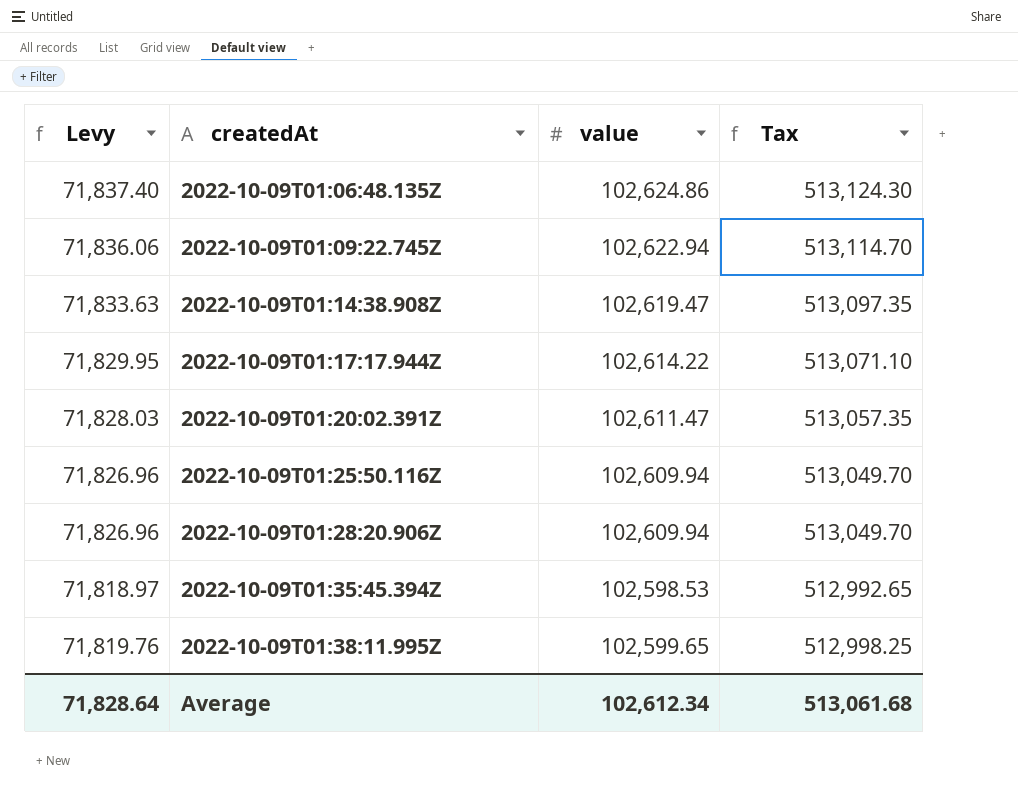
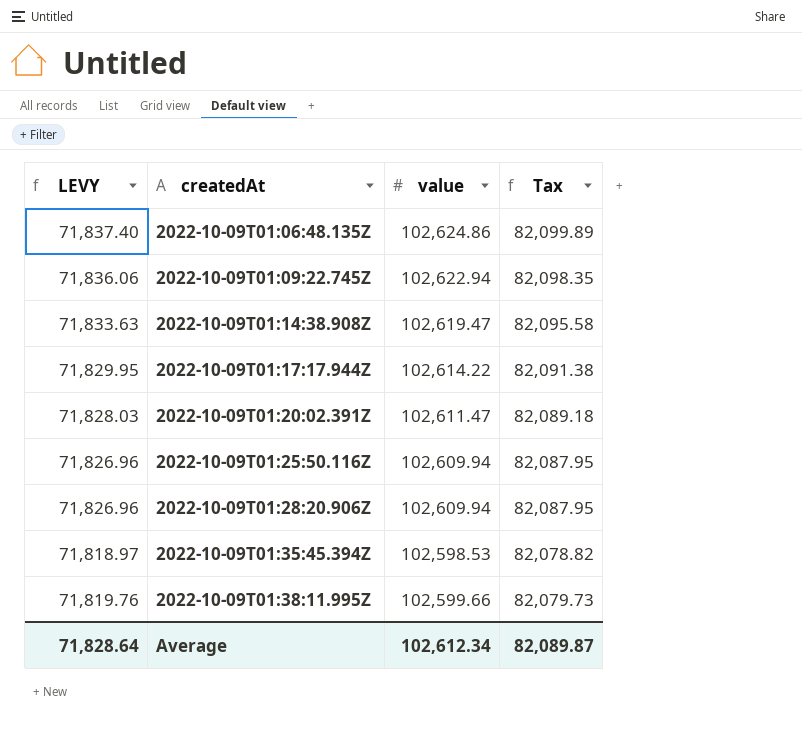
column name: Levy -> LEVY
column Tax | formula: [value] * 5 -> [value] * 0.8
2022-10-09T01:38:11.995Z | value: 102,599.65 -> 102,599.66
Average | Tax: 513,061.68 -> 82,089.87

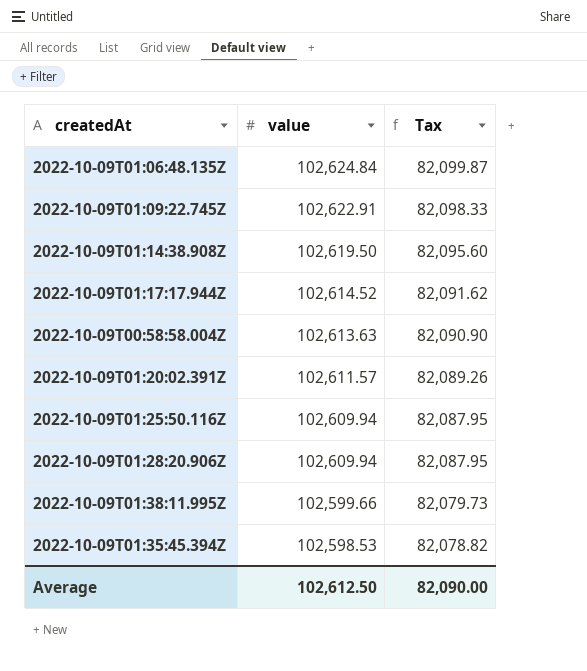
row order: createdAt ascending -> value descending
column LEVY | formula: [value] * 0.7 -> none
2022-10-09T01:06:48.135Z | value: 102,624.86 -> 102,624.84
2022-10-09T01:06:48.135Z | Tax: 82,099.89 -> 82,099.87
2022-10-09T01:09:22.745Z | value: 102,622.94 -> 102,622.91
2022-10-09T01:09:22.745Z | Tax: 82,098.35 -> 82,098.33
2022-10-09T01:14:38.908Z | value: 102,619.47 -> 102,619.50
2022-10-09T01:14:38.908Z | Tax: 82,095.58 -> 82,095.60
2022-10-09T01:17:17.944Z | value: 102,614.22 -> 102,614.52
2022-10-09T01:17:17.944Z | Tax: 82,091.38 -> 82,091.62
row 2022-10-09T00:58:58.004Z: none -> 102,613.63 | 82,090.90
2022-10-09T01:20:02.391Z | value: 102,611.47 -> 102,611.57
2022-10-09T01:20:02.391Z | Tax: 82,089.18 -> 82,089.26
Average | value: 102,612.34 -> 102,612.50
Average | Tax: 82,089.87 -> 82,090.00

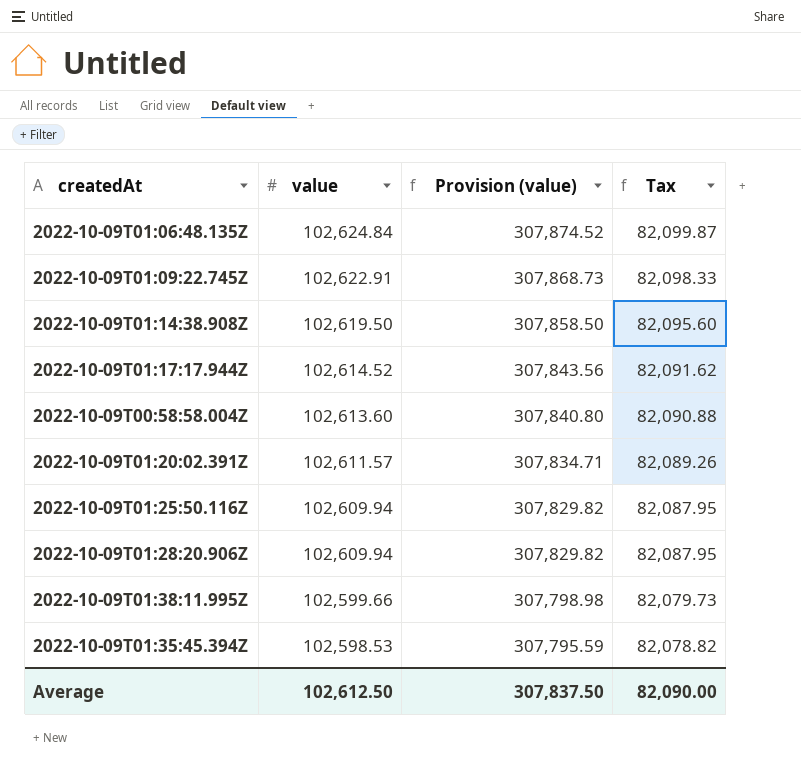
column Provision (value) | formula: none -> [value] * 3
2022-10-09T00:58:58.004Z | value: 102,613.63 -> 102,613.60
2022-10-09T00:58:58.004Z | Tax: 82,090.90 -> 82,090.88

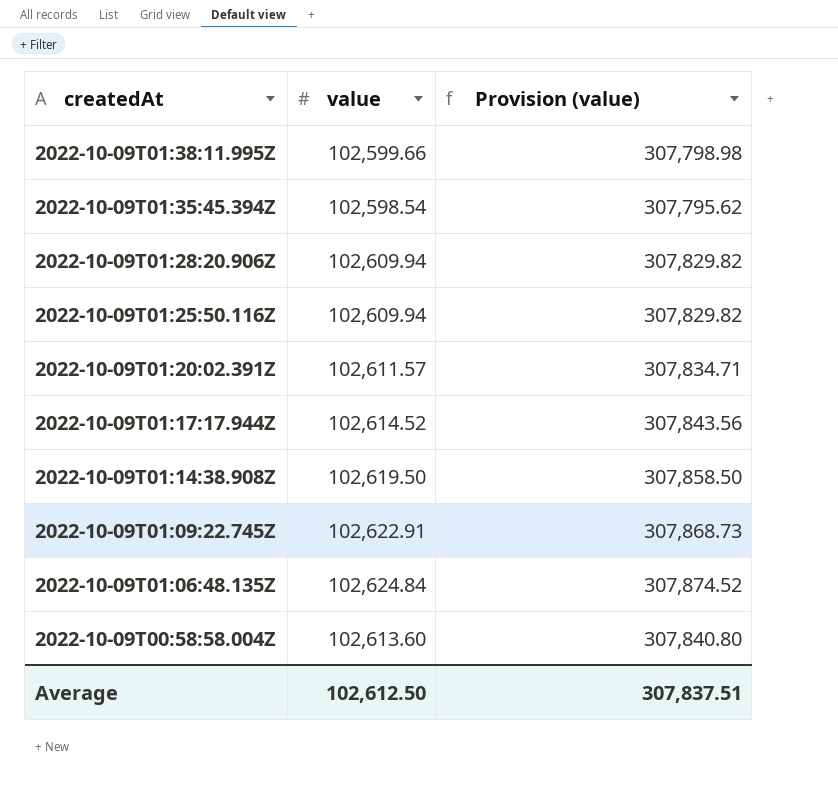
row order: value descending -> createdAt descending
column Tax | formula: [value] * 0.8 -> none
2022-10-09T01:35:45.394Z | value: 102,598.53 -> 102,598.54
2022-10-09T01:35:45.394Z | Provision (value): 307,795.59 -> 307,795.62
Average | Provision (value): 307,837.50 -> 307,837.51

